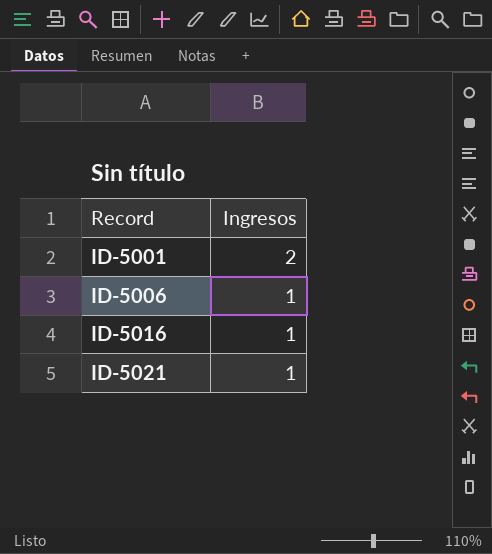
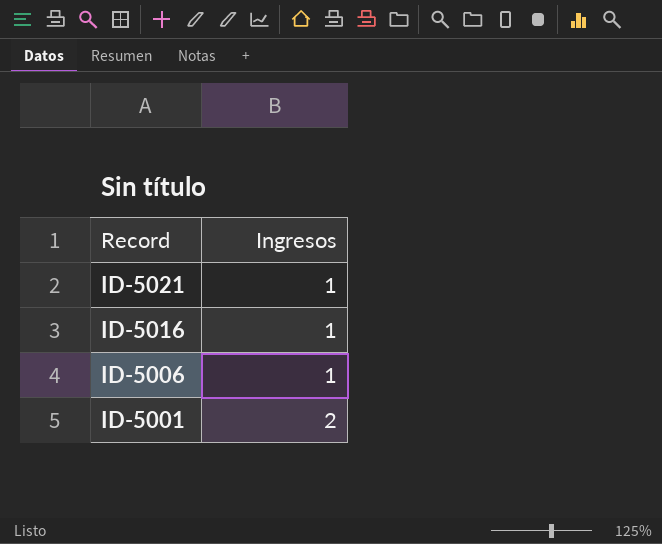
row order: Record ascending -> Record descending

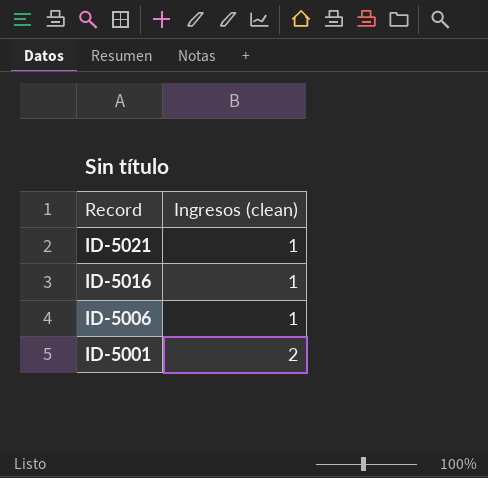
column name: Ingresos -> Ingresos (clean)

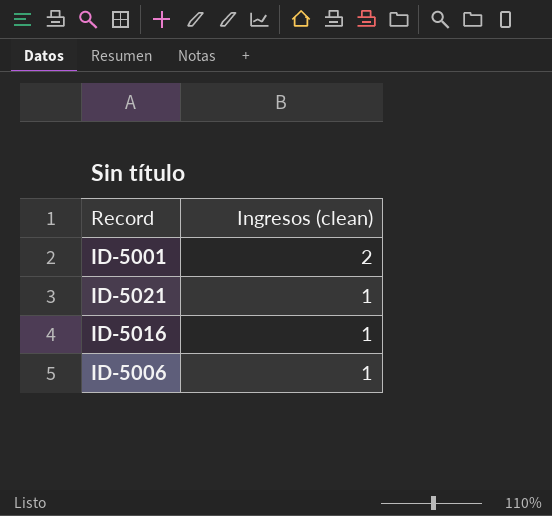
row order: Record descending -> Ingresos (clean) descending

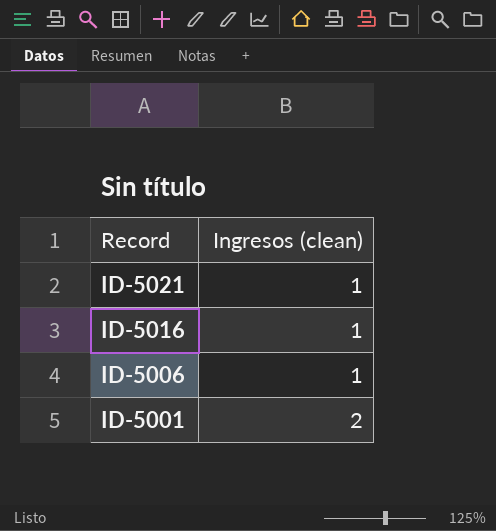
row order: Ingresos (clean) descending -> Record descending

